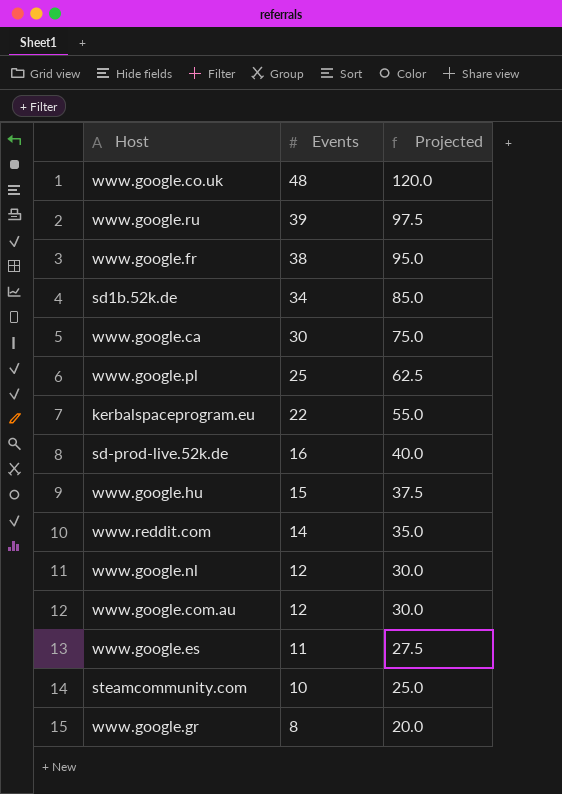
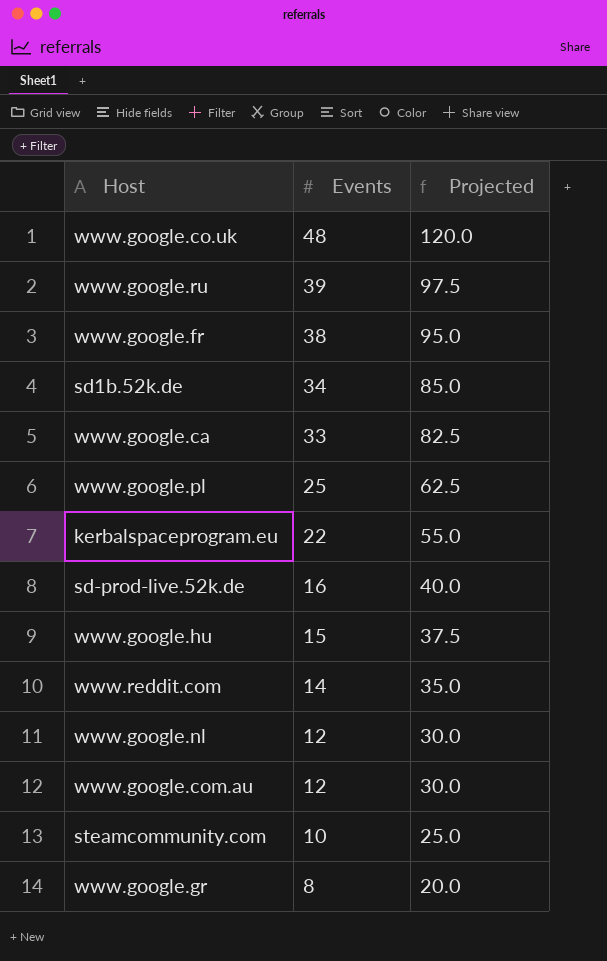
row www.google.es: 11 | 27.5 -> none
www.google.ca | Events: 30 -> 33
www.google.ca | Projected: 75.0 -> 82.5

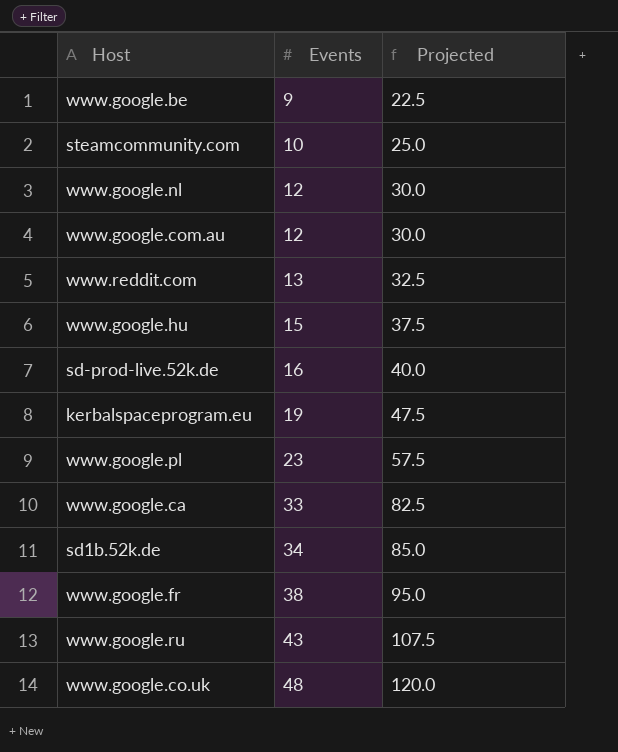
row order: Events descending -> Events ascending
row www.google.gr: 8 | 20.0 -> none
row www.google.be: none -> 9 | 22.5
www.reddit.com | Events: 14 -> 13
www.reddit.com | Projected: 35.0 -> 32.5
kerbalspaceprogram.eu | Events: 22 -> 19
kerbalspaceprogram.eu | Projected: 55.0 -> 47.5
www.google.pl | Events: 25 -> 23
www.google.pl | Projected: 62.5 -> 57.5
www.google.ru | Events: 39 -> 43
www.google.ru | Projected: 97.5 -> 107.5

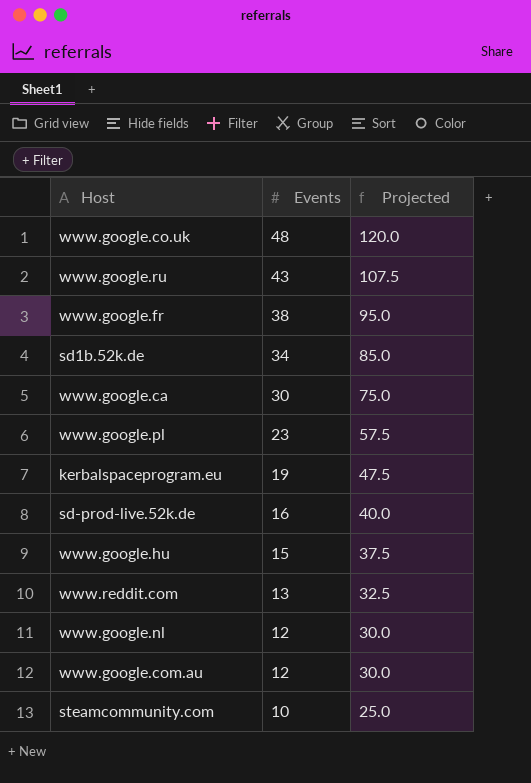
row order: Events ascending -> Events descending
row www.google.be: 9 | 22.5 -> none
www.google.ca | Events: 33 -> 30
www.google.ca | Projected: 82.5 -> 75.0

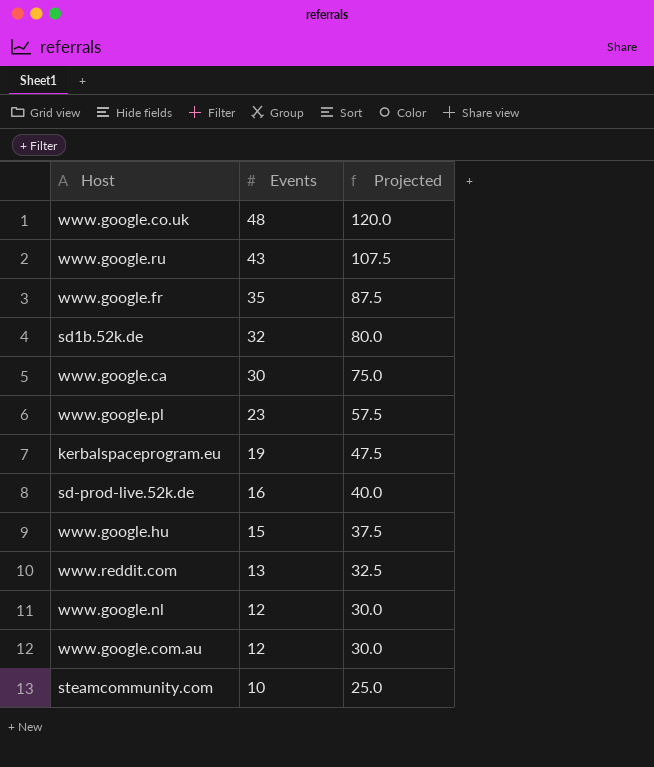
www.google.fr | Events: 38 -> 35
www.google.fr | Projected: 95.0 -> 87.5
sd1b.52k.de | Events: 34 -> 32
sd1b.52k.de | Projected: 85.0 -> 80.0

